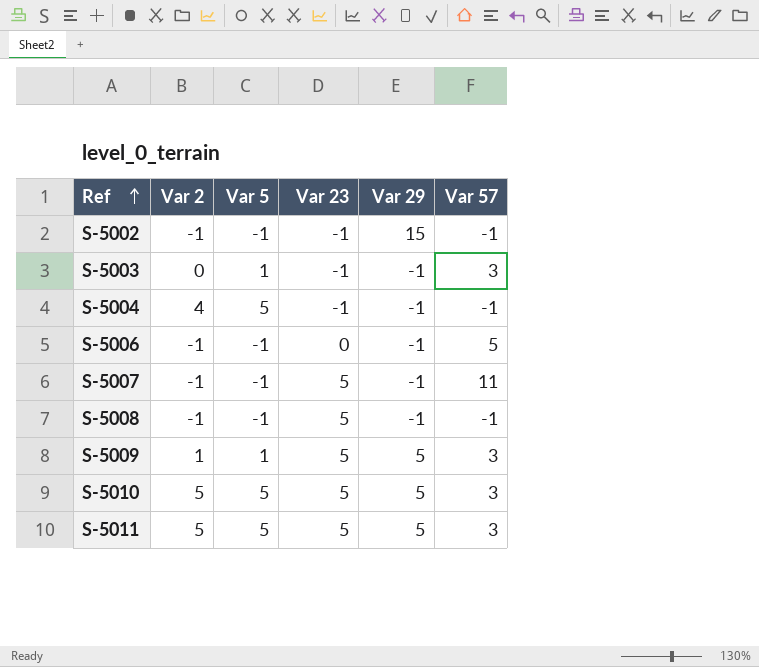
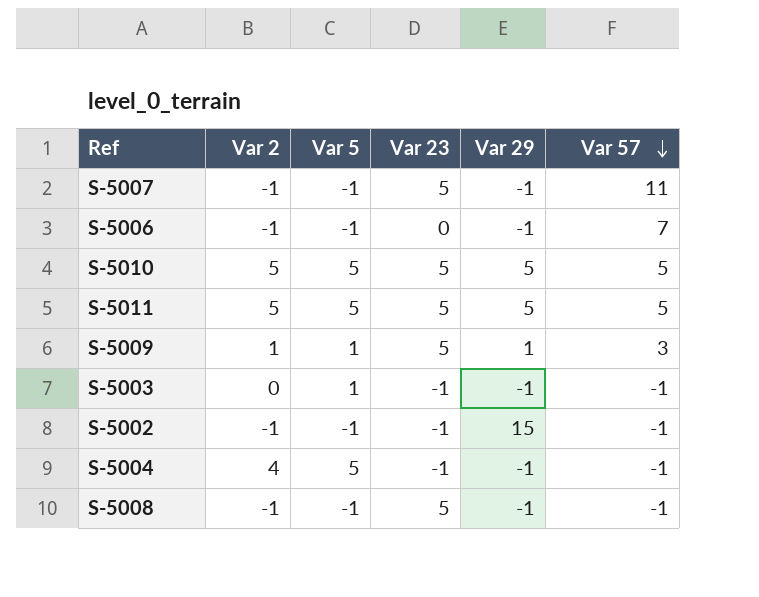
row order: Ref ascending -> Var 57 descending
S-5006 | Var 57: 5 -> 7
S-5010 | Var 57: 3 -> 5
S-5011 | Var 57: 3 -> 5
S-5009 | Var 29: 5 -> 1
S-5003 | Var 57: 3 -> -1

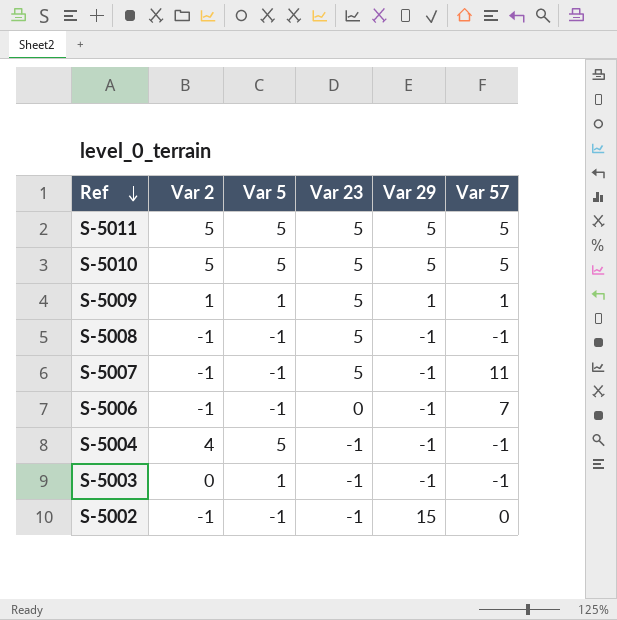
row order: Var 57 descending -> Ref descending
S-5009 | Var 57: 3 -> 1
S-5002 | Var 57: -1 -> 0

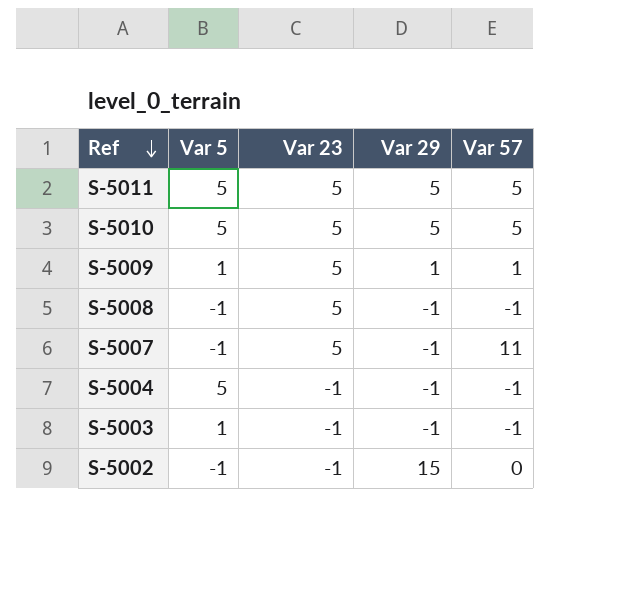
column Var 2 | position: 2 -> none
row S-5006: -1 | -1 | 0 | -1 | 7 -> none

